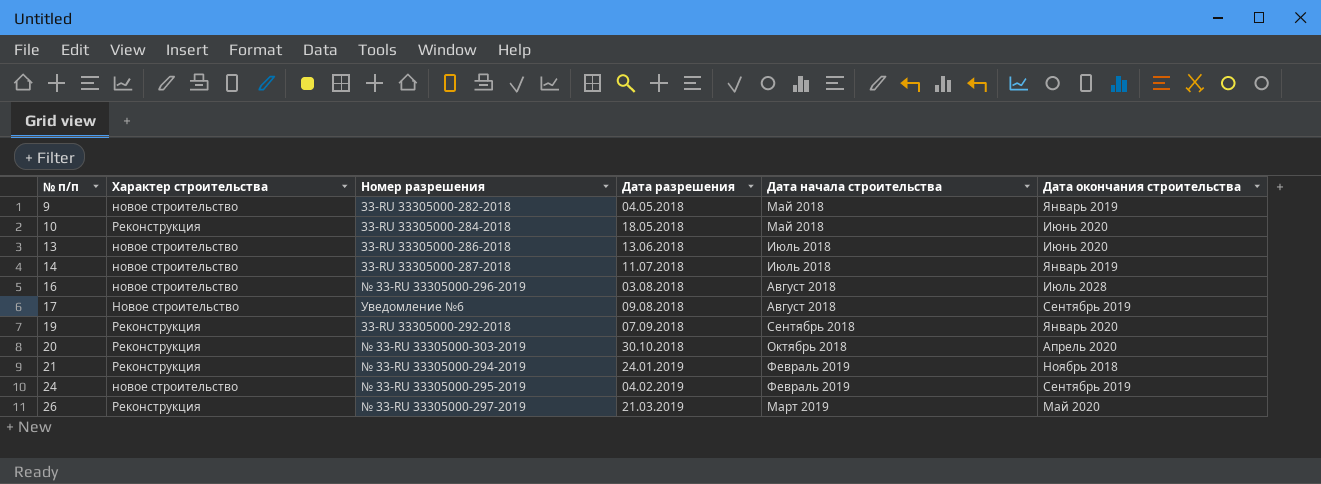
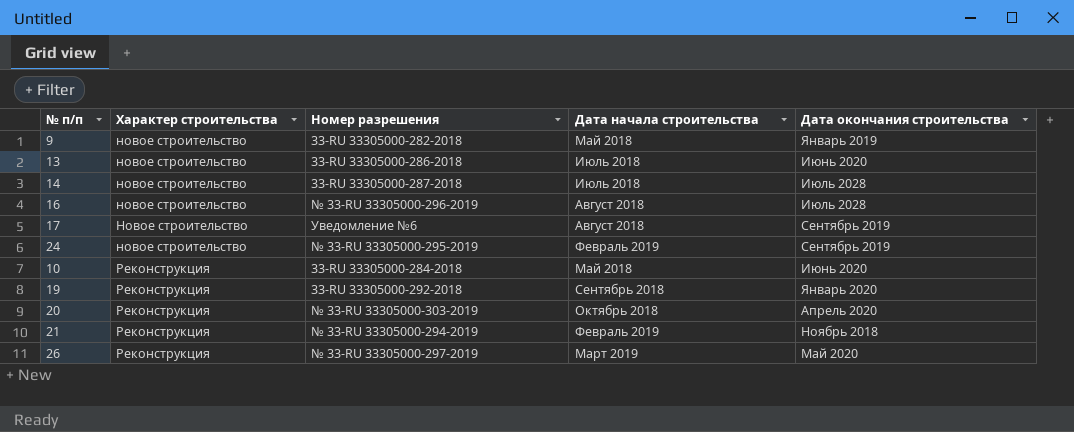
row order: № п/п ascending -> Характер строительства ascending
column Дата разрешения | position: 4 -> none
14 | Дата окончания строительства: Январь 2019 -> Июль 2028

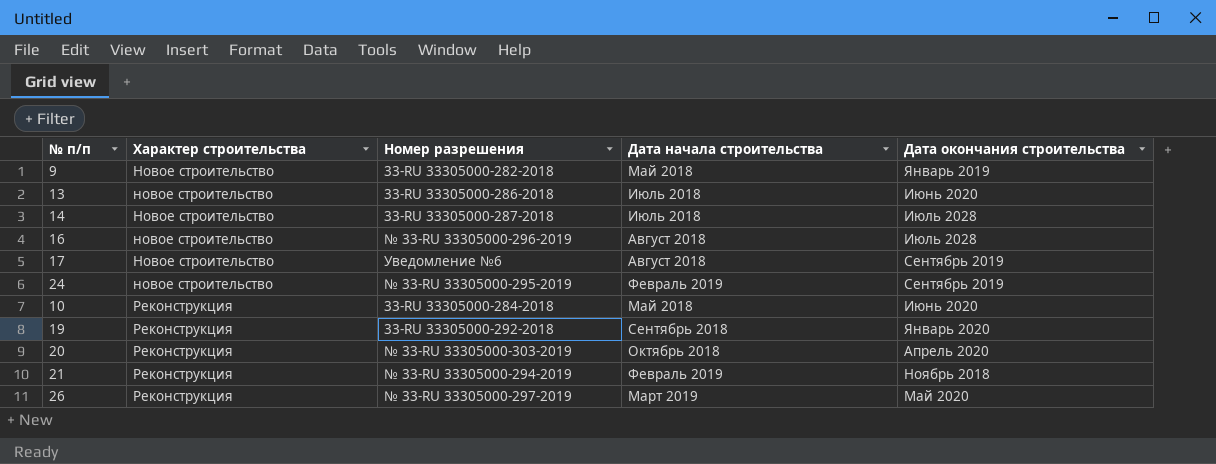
9 | Характер строительства: новое строительство -> Новое строительство
14 | Характер строительства: новое строительство -> Новое строительство

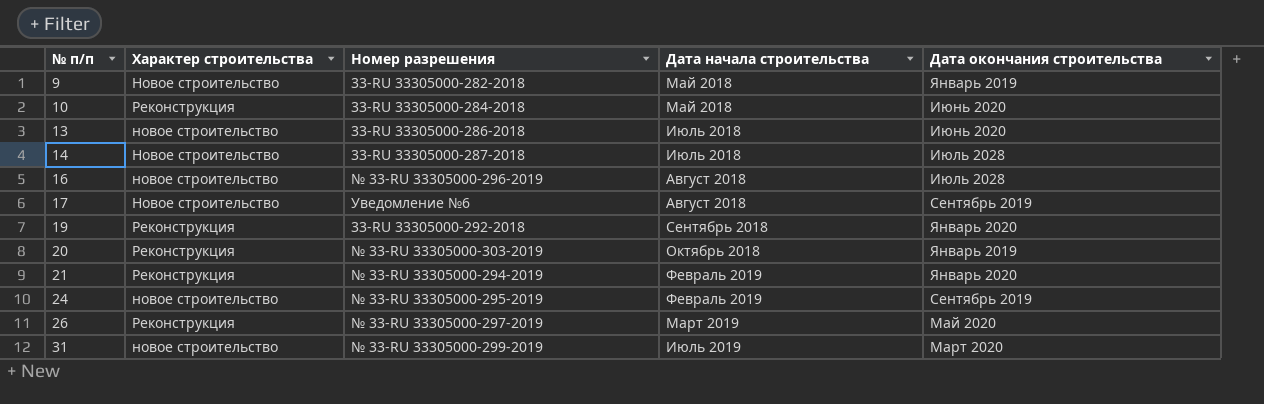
row order: Характер строительства ascending -> № п/п ascending
20 | Дата окончания строительства: Апрель 2020 -> Январь 2019
21 | Дата окончания строительства: Ноябрь 2018 -> Январь 2020
row 31: none -> новое строительство | № 33-RU 33305000-299-2019 | Июль 2019 | Март 2020

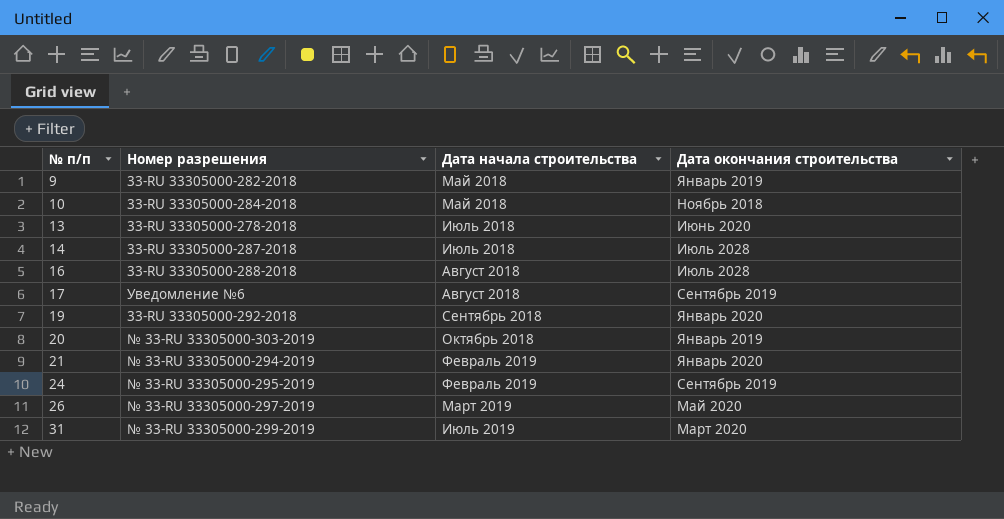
column Характер строительства | position: 2 -> none
10 | Дата окончания строительства: Июнь 2020 -> Ноябрь 2018
13 | Номер разрешения: 33-RU 33305000-286-2018 -> 33-RU 33305000-278-2018
16 | Номер разрешения: № 33-RU 33305000-296-2019 -> 33-RU 33305000-288-2018

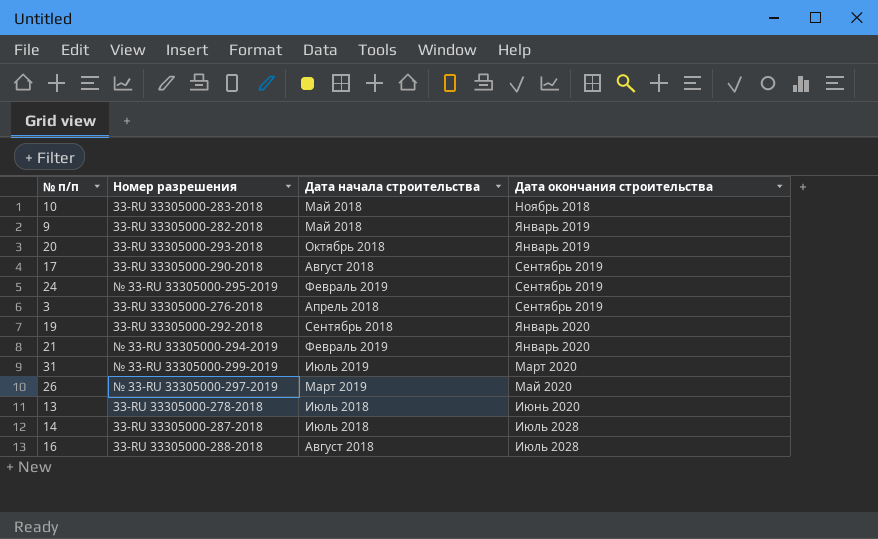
row order: № п/п ascending -> Дата окончания строительства ascending
10 | Номер разрешения: 33-RU 33305000-284-2018 -> 33-RU 33305000-283-2018
20 | Номер разрешения: № 33-RU 33305000-303-2019 -> 33-RU 33305000-293-2018
17 | Номер разрешения: Уведомление №6 -> 33-RU 33305000-290-2018
row 3: none -> 33-RU 33305000-276-2018 | Апрель 2018 | Сентябрь 2019

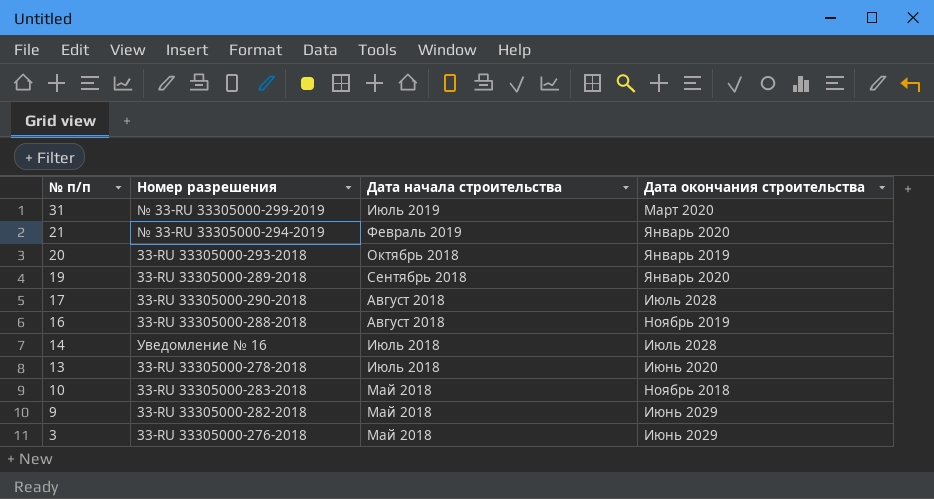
row order: Дата окончания строительства ascending -> № п/п descending
row 24: № 33-RU 33305000-295-2019 | Февраль 2019 | Сентябрь 2019 -> none
row 26: № 33-RU 33305000-297-2019 | Март 2019 | Май 2020 -> none
19 | Номер разрешения: 33-RU 33305000-292-2018 -> 33-RU 33305000-289-2018
17 | Дата окончания строительства: Сентябрь 2019 -> Июль 2028
16 | Дата окончания строительства: Июль 2028 -> Ноябрь 2019
14 | Номер разрешения: 33-RU 33305000-287-2018 -> Уведомление № 16
9 | Дата окончания строительства: Январь 2019 -> Июнь 2029
3 | Дата начала строительства: Апрель 2018 -> Май 2018
3 | Дата окончания строительства: Сентябрь 2019 -> Июнь 2029

